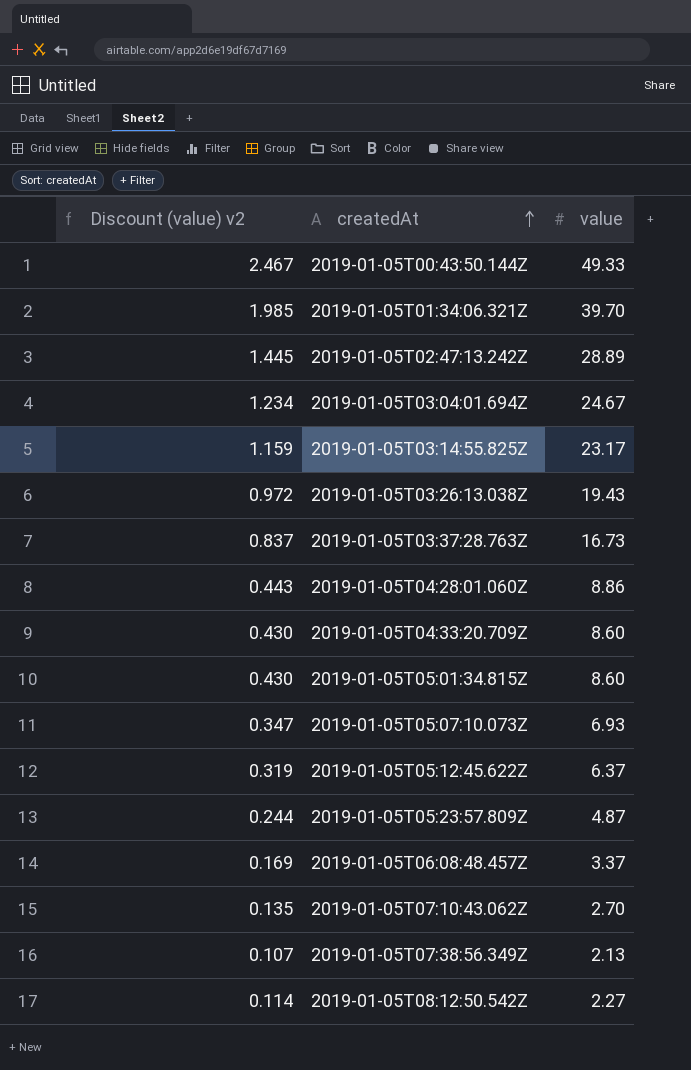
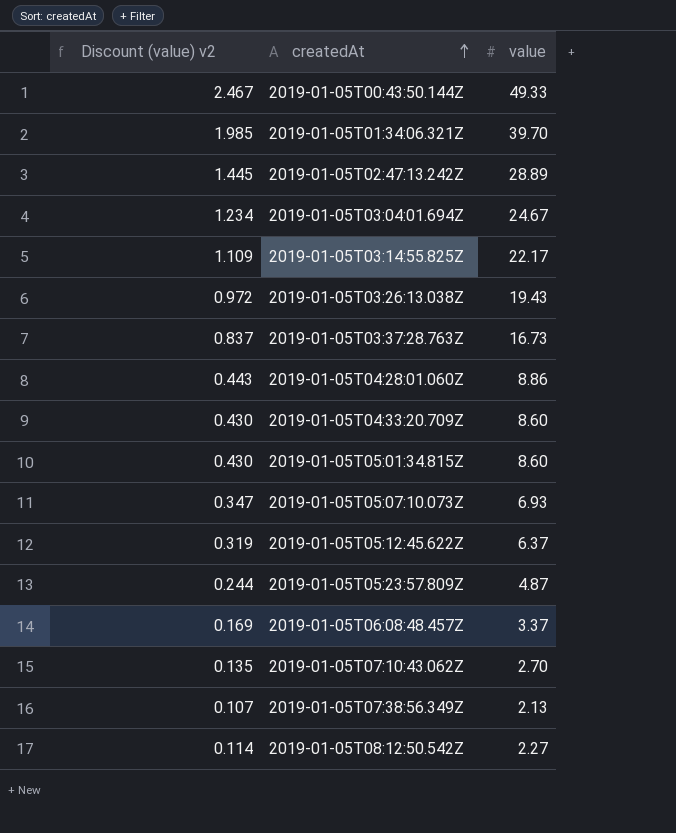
2019-01-05T03:14:55.825Z | Discount (value) v2: 1.159 -> 1.109
2019-01-05T03:14:55.825Z | value: 23.17 -> 22.17

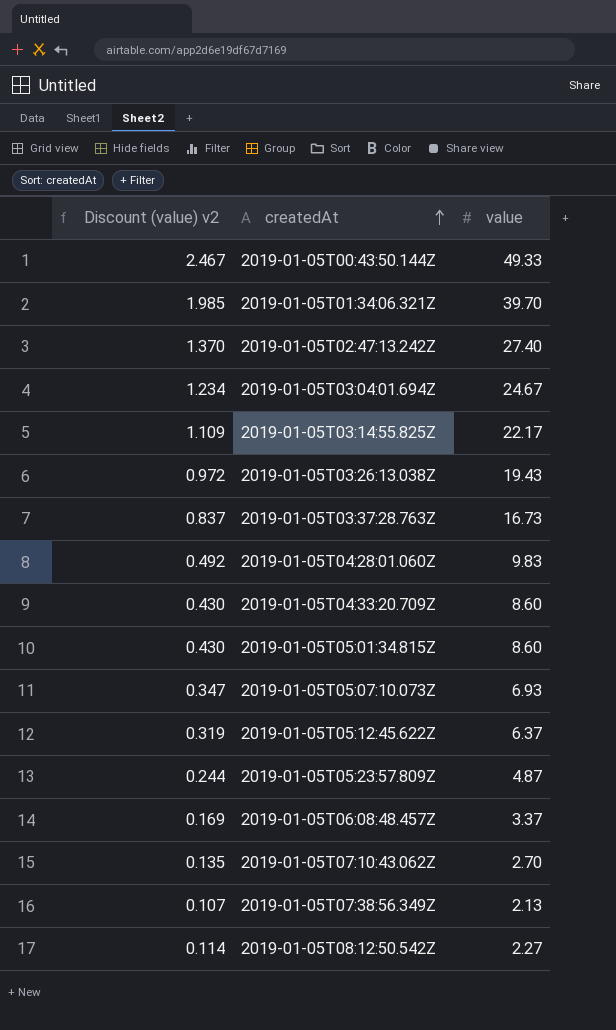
2019-01-05T02:47:13.242Z | Discount (value) v2: 1.445 -> 1.370
2019-01-05T02:47:13.242Z | value: 28.89 -> 27.40
2019-01-05T04:28:01.060Z | Discount (value) v2: 0.443 -> 0.492
2019-01-05T04:28:01.060Z | value: 8.86 -> 9.83

